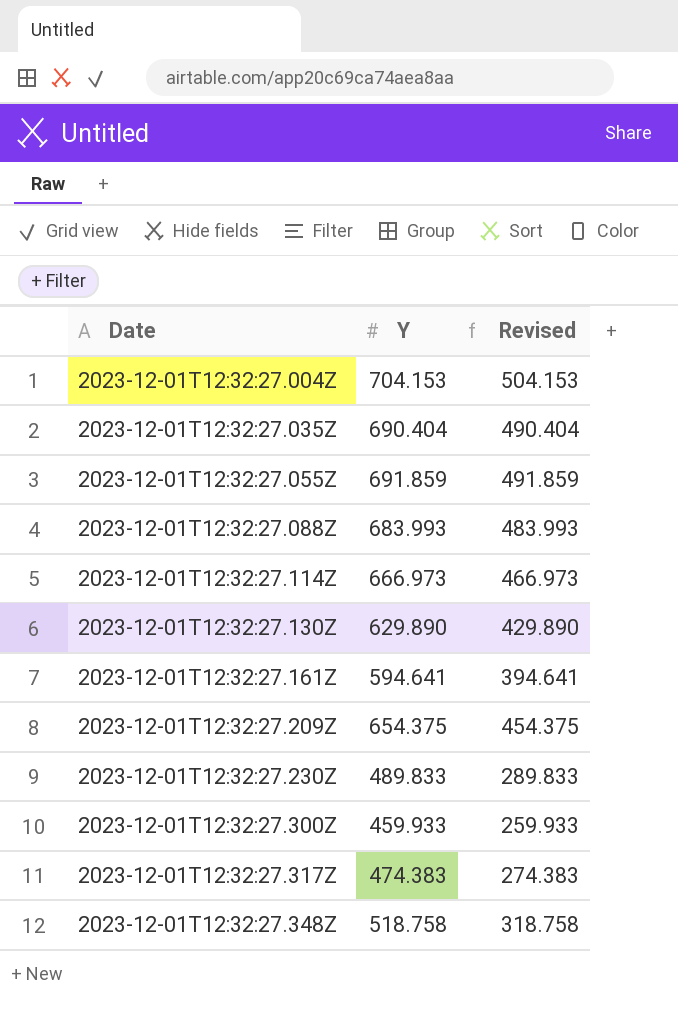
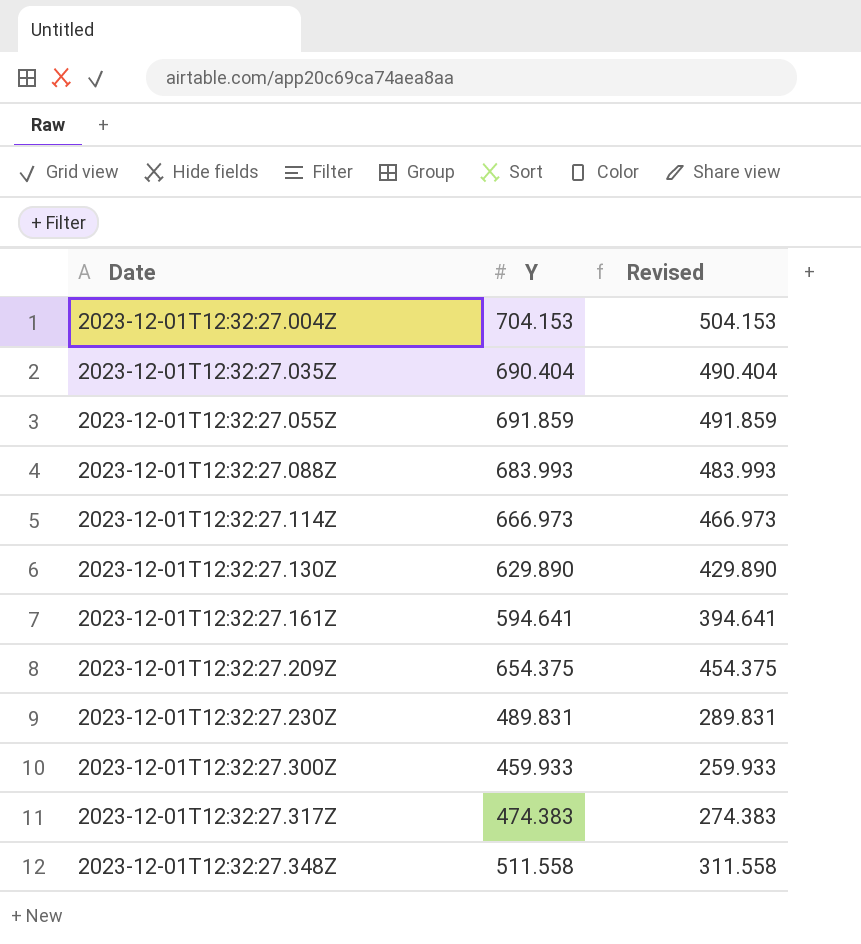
2023-12-01T12:32:27.230Z | Y: 489.833 -> 489.831
2023-12-01T12:32:27.230Z | Revised: 289.833 -> 289.831
2023-12-01T12:32:27.348Z | Y: 518.758 -> 511.558
2023-12-01T12:32:27.348Z | Revised: 318.758 -> 311.558

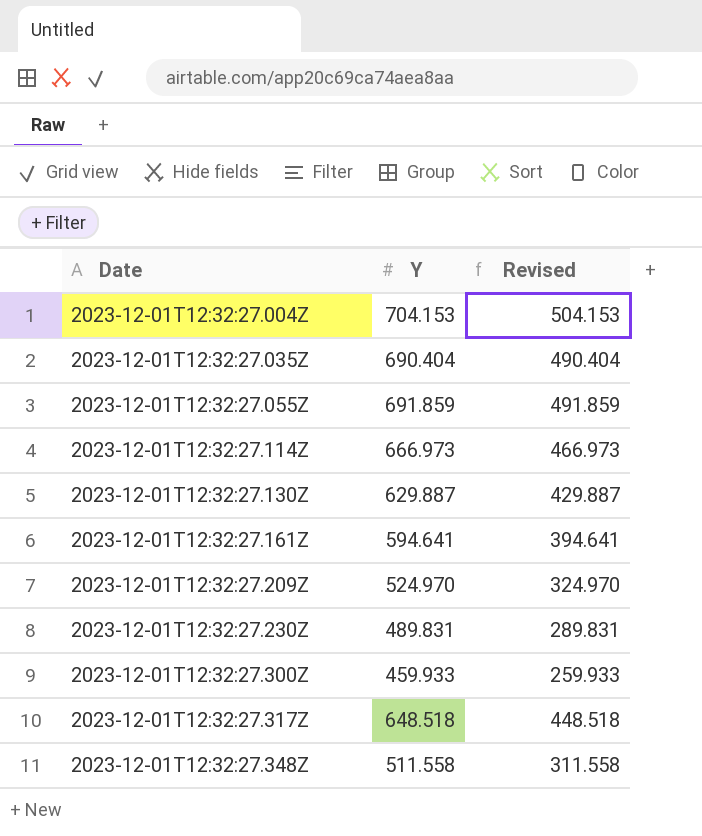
row 2023-12-01T12:32:27.088Z: 683.993 | 483.993 -> none
2023-12-01T12:32:27.130Z | Y: 629.890 -> 629.887
2023-12-01T12:32:27.130Z | Revised: 429.890 -> 429.887
2023-12-01T12:32:27.209Z | Y: 654.375 -> 524.970
2023-12-01T12:32:27.209Z | Revised: 454.375 -> 324.970
2023-12-01T12:32:27.317Z | Y: 474.383 -> 648.518
2023-12-01T12:32:27.317Z | Revised: 274.383 -> 448.518

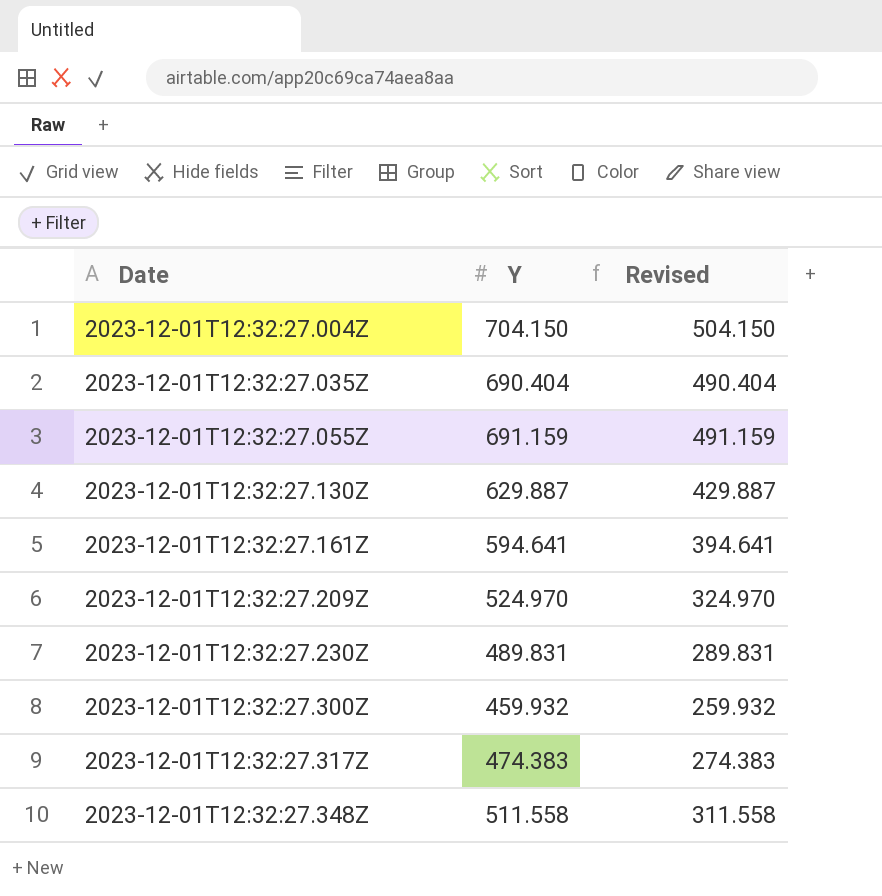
row 2023-12-01T12:32:27.114Z: 666.973 | 466.973 -> none
2023-12-01T12:32:27.004Z | Y: 704.153 -> 704.150
2023-12-01T12:32:27.004Z | Revised: 504.153 -> 504.150
2023-12-01T12:32:27.055Z | Y: 691.859 -> 691.159
2023-12-01T12:32:27.055Z | Revised: 491.859 -> 491.159
2023-12-01T12:32:27.300Z | Y: 459.933 -> 459.932
2023-12-01T12:32:27.300Z | Revised: 259.933 -> 259.932
2023-12-01T12:32:27.317Z | Y: 648.518 -> 474.383
2023-12-01T12:32:27.317Z | Revised: 448.518 -> 274.383

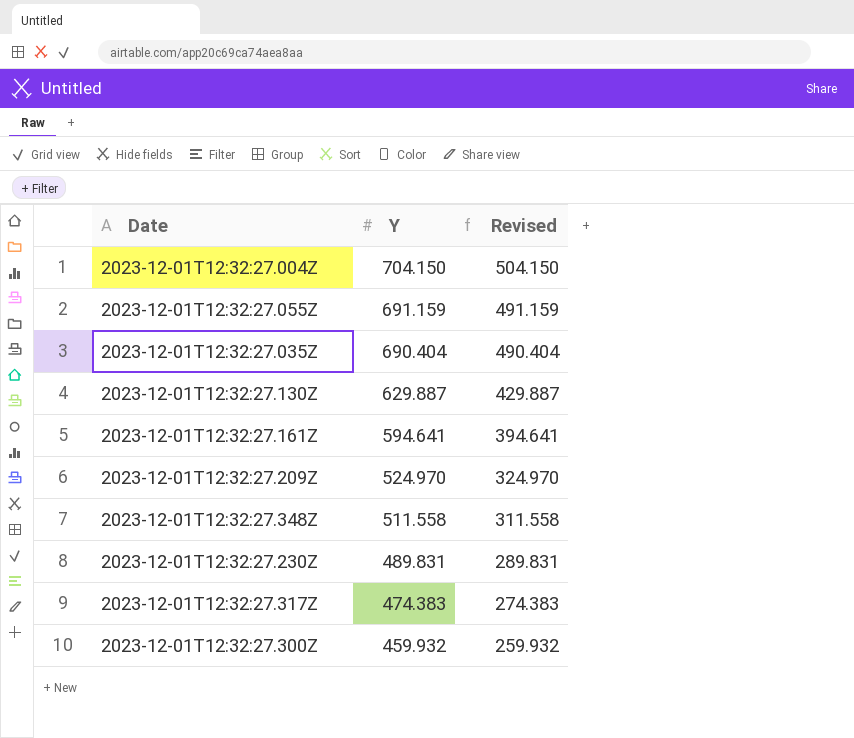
row order: Date ascending -> Y descending

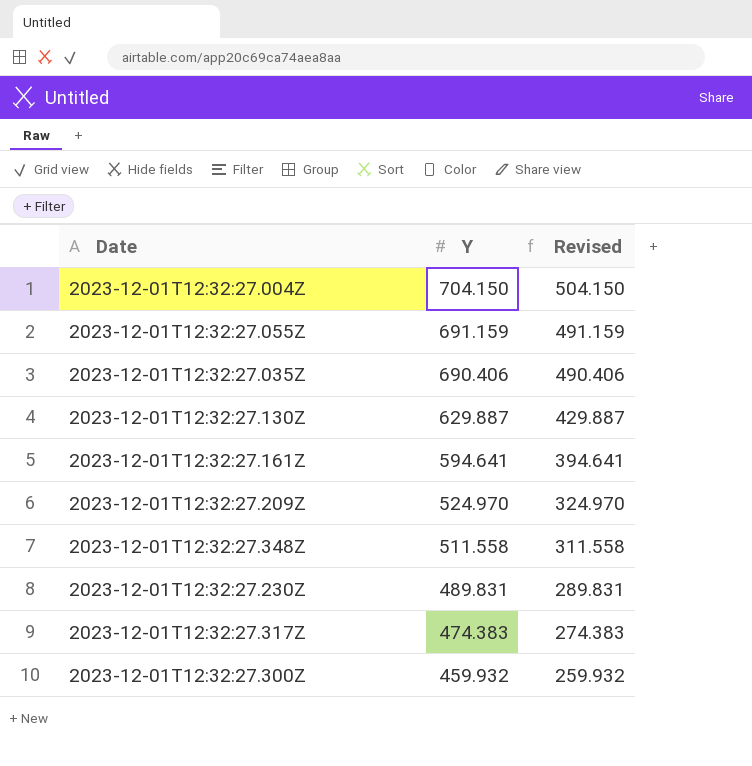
2023-12-01T12:32:27.035Z | Y: 690.404 -> 690.406
2023-12-01T12:32:27.035Z | Revised: 490.404 -> 490.406

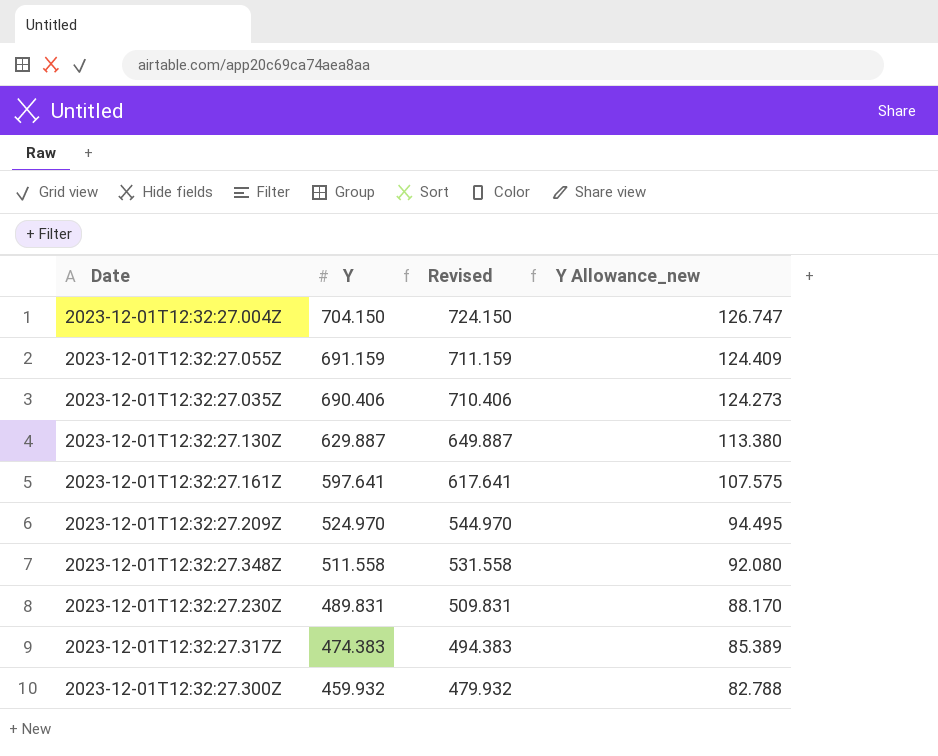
column Revised | formula: [Y] - 200 -> [Y] + 20
column Y Allowance_new | formula: none -> [Y] * 0.18
2023-12-01T12:32:27.161Z | Y: 594.641 -> 597.641

